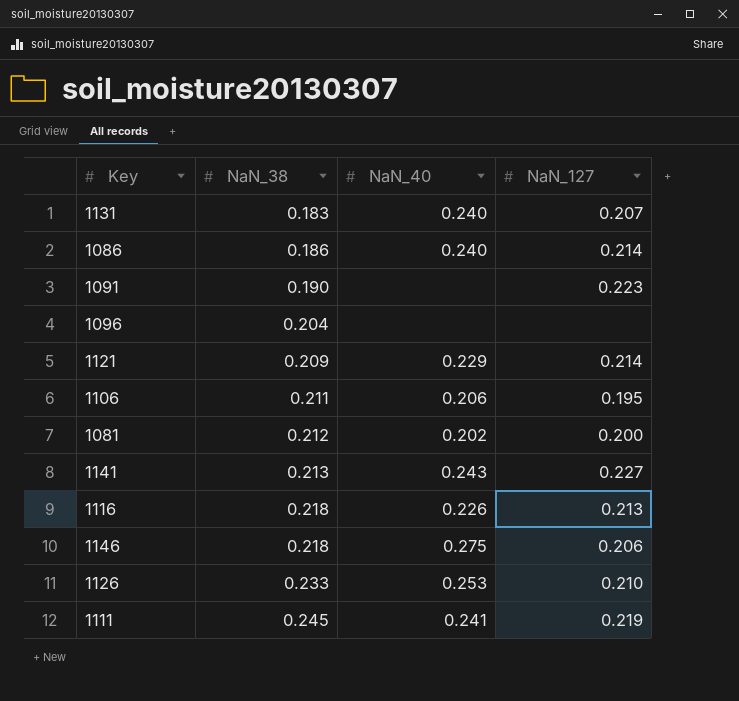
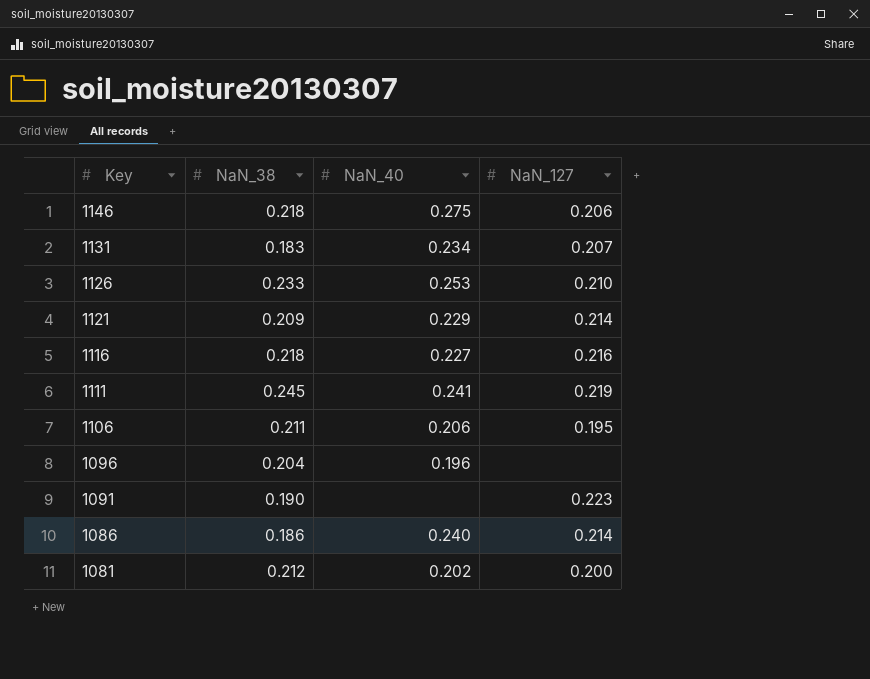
row order: NaN_38 ascending -> Key descending
row 1141: 0.213 | 0.243 | 0.227 -> none
1131 | NaN_40: 0.240 -> 0.234
1116 | NaN_40: 0.226 -> 0.227
1116 | NaN_127: 0.213 -> 0.216
1096 | NaN_40: none -> 0.196

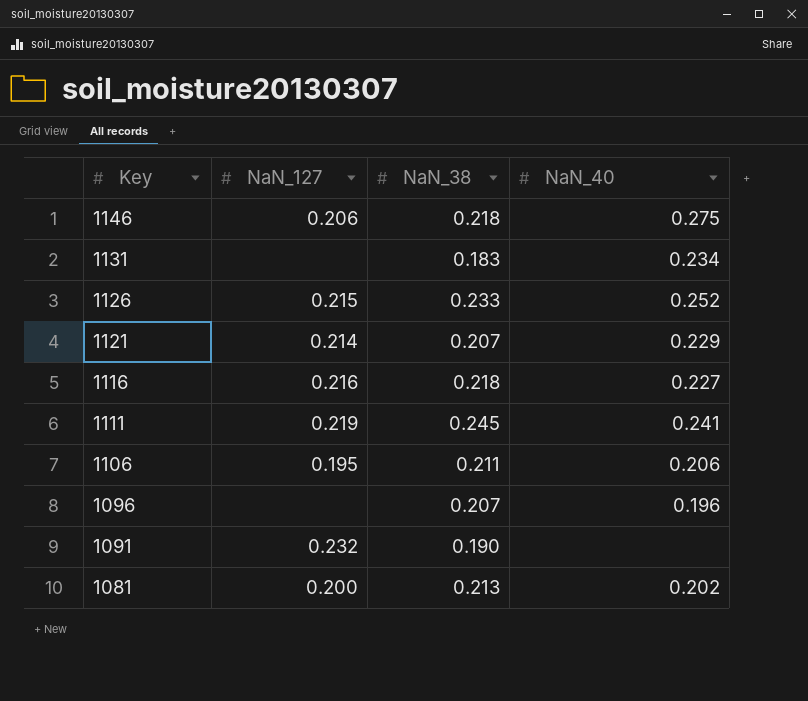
column NaN_127 | position: 4 -> 2
row 1086: 0.186 | 0.240 | 0.214 -> none
1131 | NaN_127: 0.207 -> none
1126 | NaN_127: 0.210 -> 0.215
1126 | NaN_40: 0.253 -> 0.252
1121 | NaN_38: 0.209 -> 0.207
1096 | NaN_38: 0.204 -> 0.207
1091 | NaN_127: 0.223 -> 0.232
1081 | NaN_38: 0.212 -> 0.213

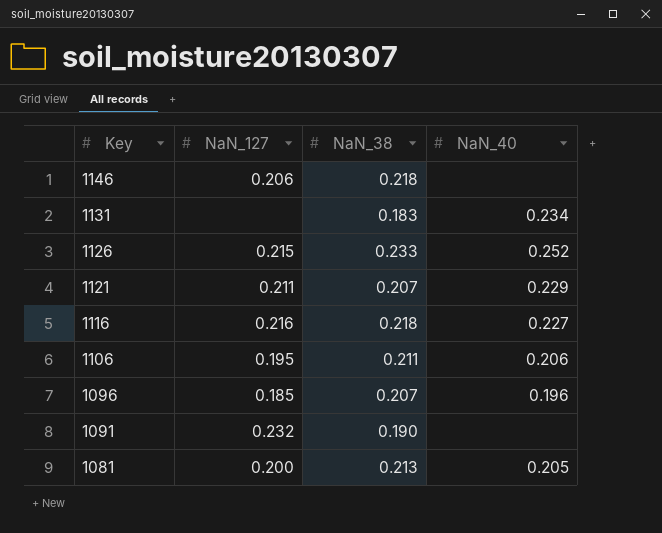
row 1111: 0.219 | 0.245 | 0.241 -> none
1146 | NaN_40: 0.275 -> none
1121 | NaN_127: 0.214 -> 0.211
1096 | NaN_127: none -> 0.185
1081 | NaN_40: 0.202 -> 0.205

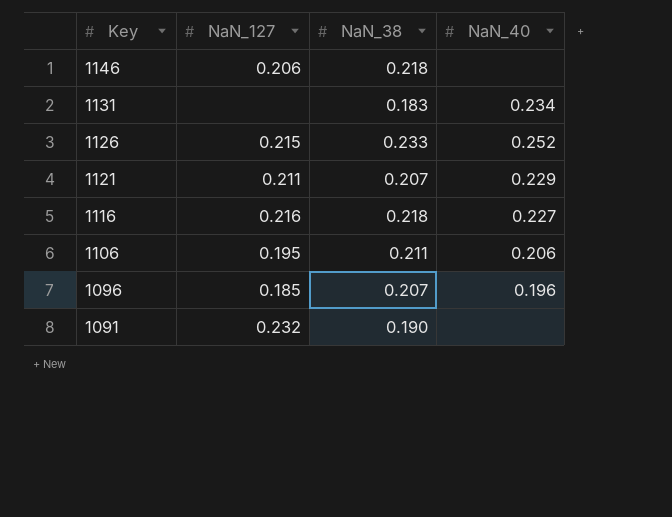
row 1081: 0.200 | 0.213 | 0.205 -> none

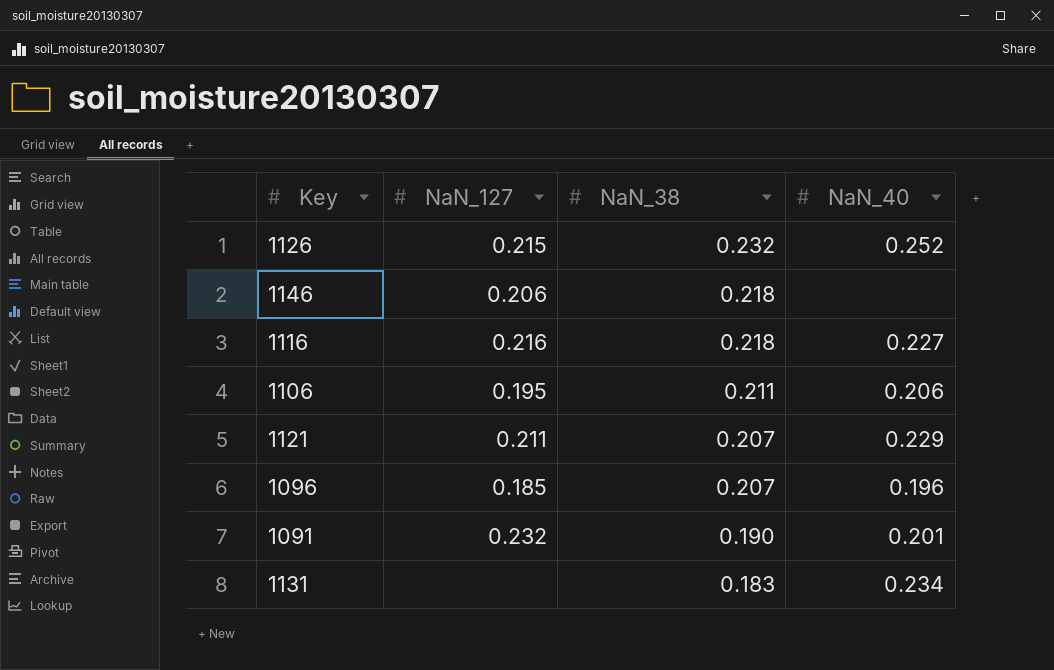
row order: Key descending -> NaN_38 descending
1126 | NaN_38: 0.233 -> 0.232
1091 | NaN_40: none -> 0.201

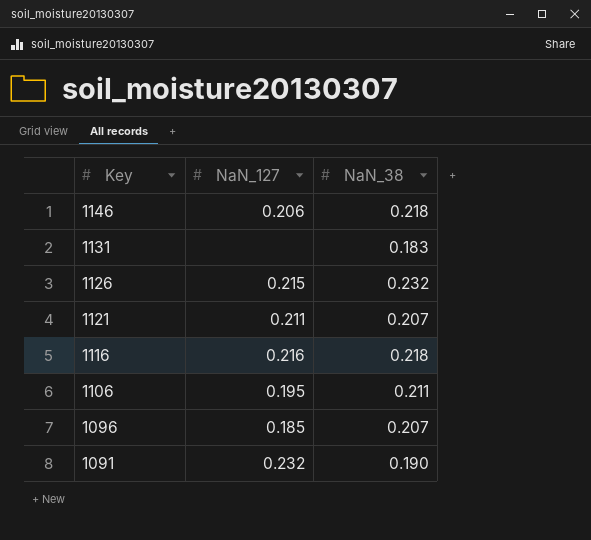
row order: NaN_38 descending -> Key descending
column NaN_40 | position: 4 -> none

